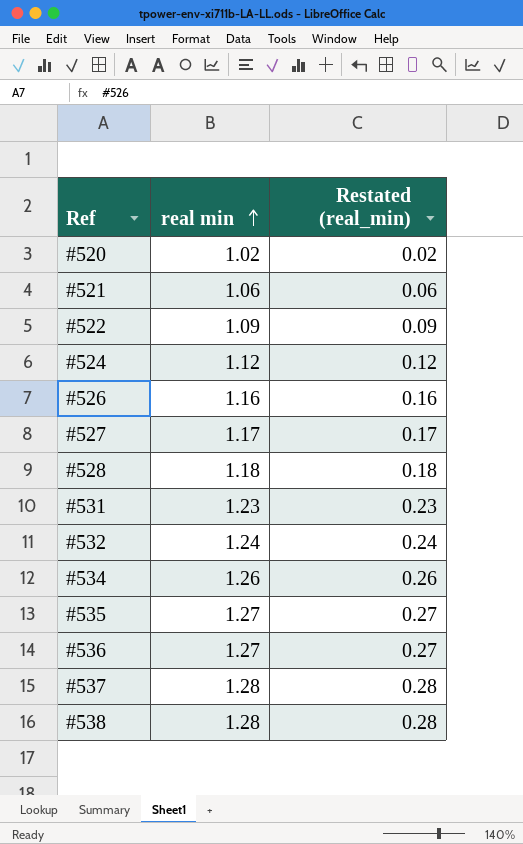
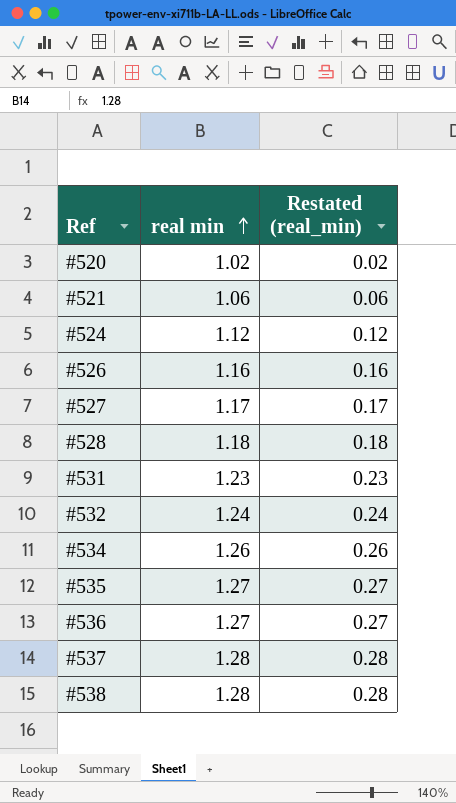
row #522: 1.09 | 0.09 -> none

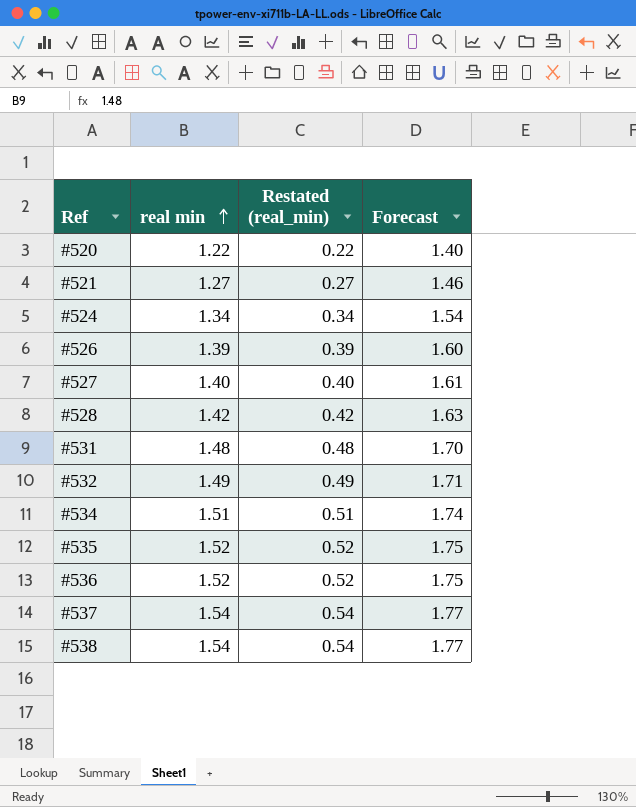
column Forecast | formula: none -> [real min] * 1.15
#520 | real min: 1.02 -> 1.22
#520 | Restated (real_min): 0.02 -> 0.22
#521 | real min: 1.06 -> 1.27
#521 | Restated (real_min): 0.06 -> 0.27
#524 | real min: 1.12 -> 1.34
#524 | Restated (real_min): 0.12 -> 0.34
#526 | real min: 1.16 -> 1.39
#526 | Restated (real_min): 0.16 -> 0.39
#527 | real min: 1.17 -> 1.40
#527 | Restated (real_min): 0.17 -> 0.40
#528 | real min: 1.18 -> 1.42
#528 | Restated (real_min): 0.18 -> 0.42
#531 | real min: 1.23 -> 1.48
#531 | Restated (real_min): 0.23 -> 0.48
#532 | real min: 1.24 -> 1.49
#532 | Restated (real_min): 0.24 -> 0.49
#534 | real min: 1.26 -> 1.51
#534 | Restated (real_min): 0.26 -> 0.51
#535 | real min: 1.27 -> 1.52
#535 | Restated (real_min): 0.27 -> 0.52
#536 | real min: 1.27 -> 1.52
#536 | Restated (real_min): 0.27 -> 0.52
#537 | real min: 1.28 -> 1.54
#537 | Restated (real_min): 0.28 -> 0.54
#538 | real min: 1.28 -> 1.54
#538 | Restated (real_min): 0.28 -> 0.54

